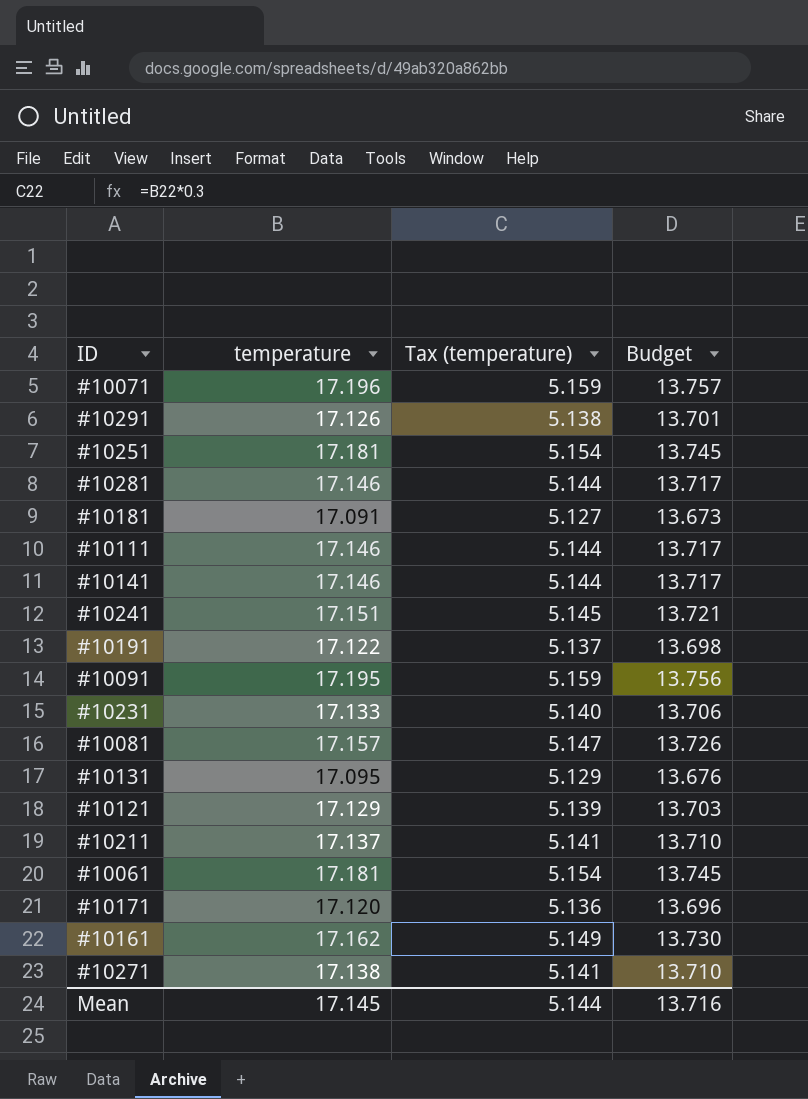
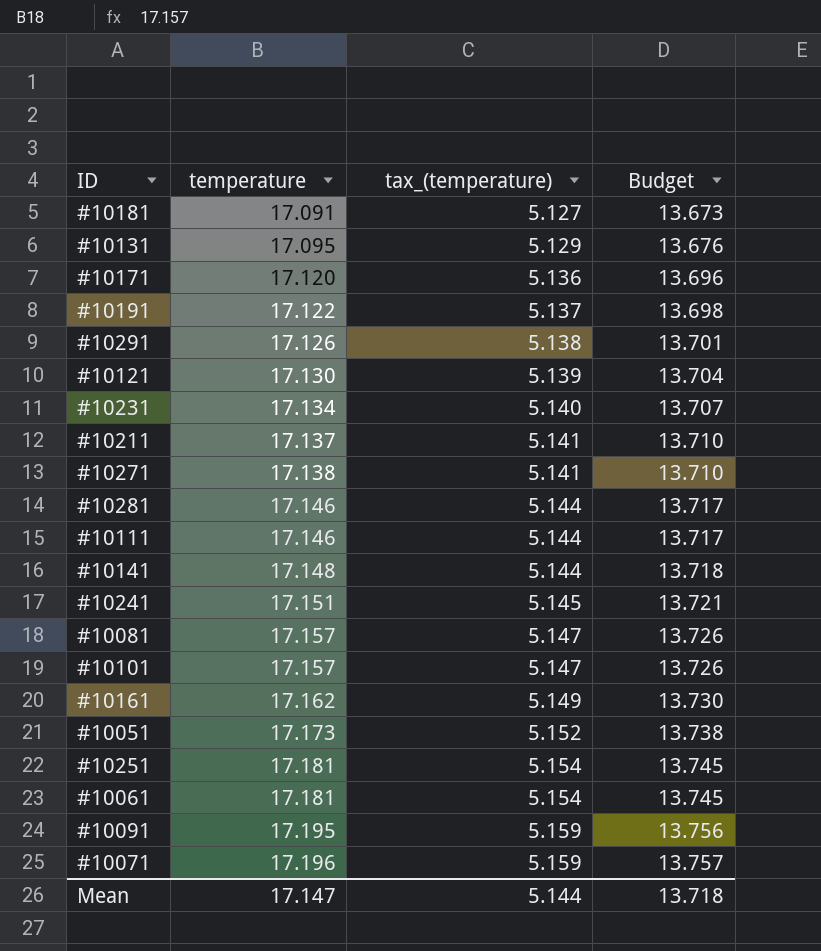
row order: none -> temperature ascending
column name: Tax (temperature) -> tax_(temperature)
#10121 | temperature: 17.129 -> 17.130
#10121 | Budget: 13.703 -> 13.704
#10231 | temperature: 17.133 -> 17.134
#10231 | Budget: 13.706 -> 13.707
#10141 | temperature: 17.146 -> 17.148
#10141 | Budget: 13.717 -> 13.718
row #10101: none -> 17.157 | 5.147 | 13.726
row #10051: none -> 17.173 | 5.152 | 13.738
Mean | temperature: 17.145 -> 17.147
Mean | Budget: 13.716 -> 13.718

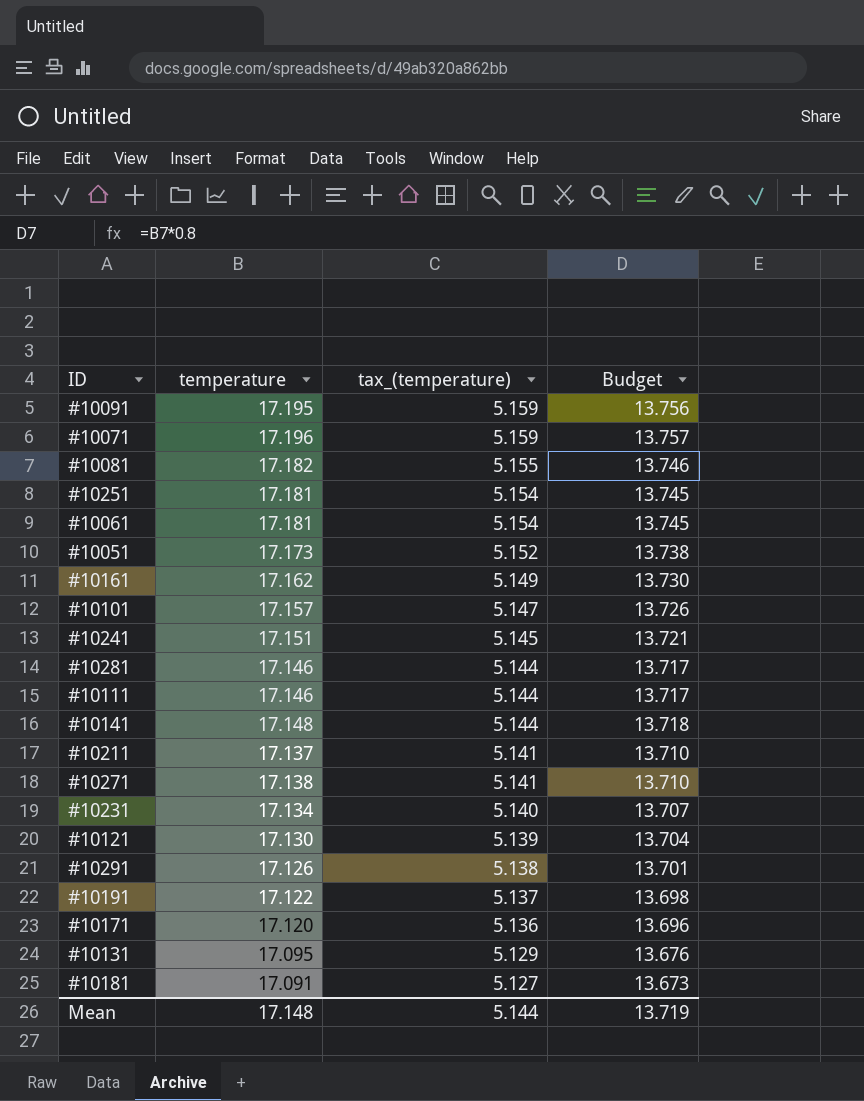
row order: temperature ascending -> tax_(temperature) descending
#10081 | temperature: 17.157 -> 17.182
#10081 | tax_(temperature): 5.147 -> 5.155
#10081 | Budget: 13.726 -> 13.746
Mean | temperature: 17.147 -> 17.148
Mean | Budget: 13.718 -> 13.719

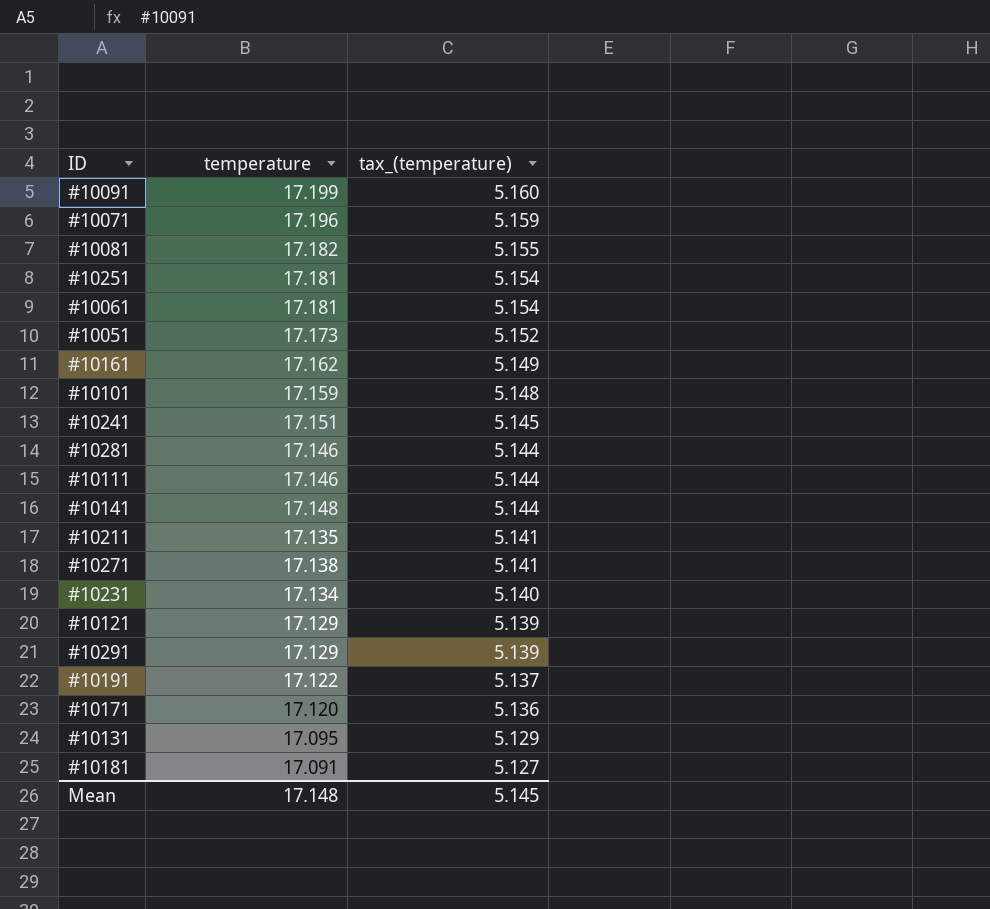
column Budget | formula: [temperature] * 0.8 -> none
#10091 | temperature: 17.195 -> 17.199
#10091 | tax_(temperature): 5.159 -> 5.160
#10101 | temperature: 17.157 -> 17.159
#10101 | tax_(temperature): 5.147 -> 5.148
#10211 | temperature: 17.137 -> 17.135
#10121 | temperature: 17.130 -> 17.129
#10291 | temperature: 17.126 -> 17.129
#10291 | tax_(temperature): 5.138 -> 5.139
Mean | tax_(temperature): 5.144 -> 5.145

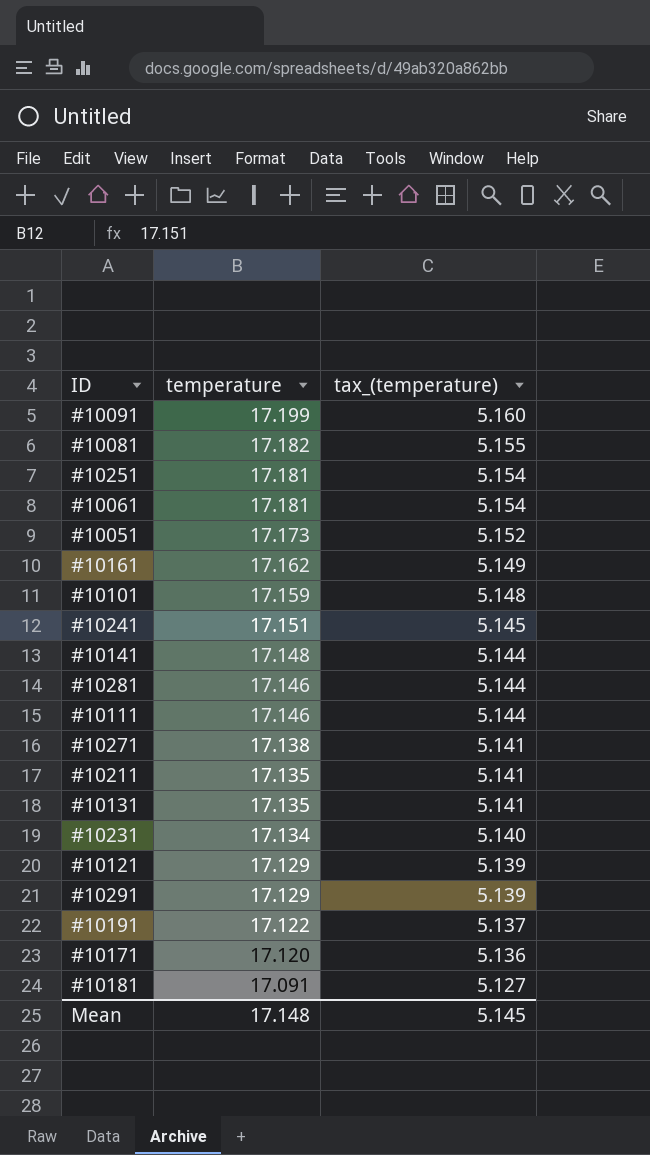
row order: tax_(temperature) descending -> temperature descending
row #10071: 17.196 | 5.159 -> none
#10131 | temperature: 17.095 -> 17.135
#10131 | tax_(temperature): 5.129 -> 5.141

